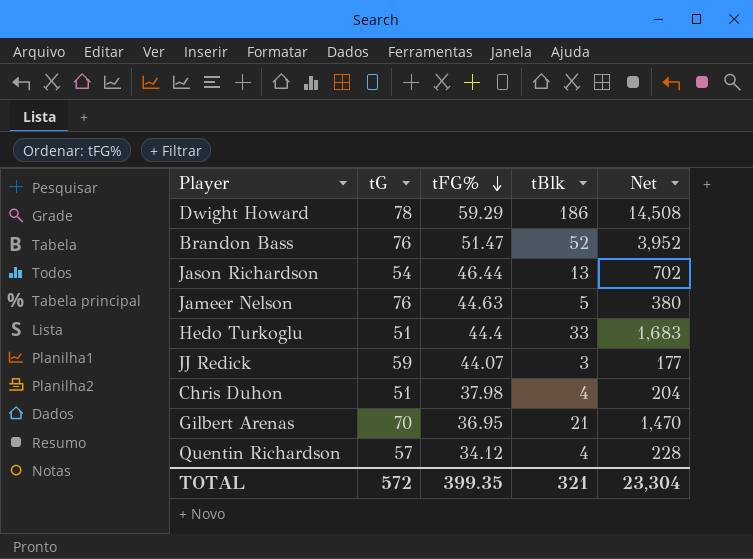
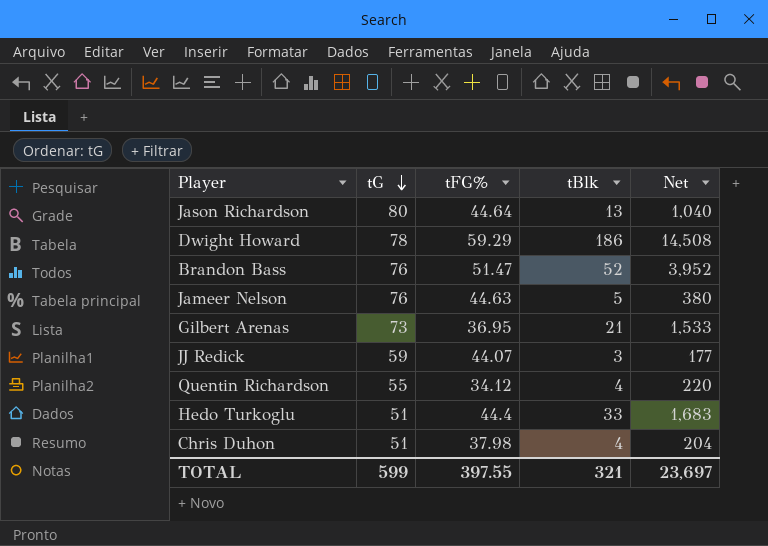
row order: tFG% descending -> tG descending
Jason Richardson | tG: 54 -> 80
Jason Richardson | tFG%: 46.44 -> 44.64
Jason Richardson | Net: 702 -> 1,040
Gilbert Arenas | tG: 70 -> 73
Gilbert Arenas | Net: 1,470 -> 1,533
Quentin Richardson | tG: 57 -> 55
Quentin Richardson | Net: 228 -> 220
TOTAL | tG: 572 -> 599
TOTAL | tFG%: 399.35 -> 397.55
TOTAL | Net: 23,304 -> 23,697

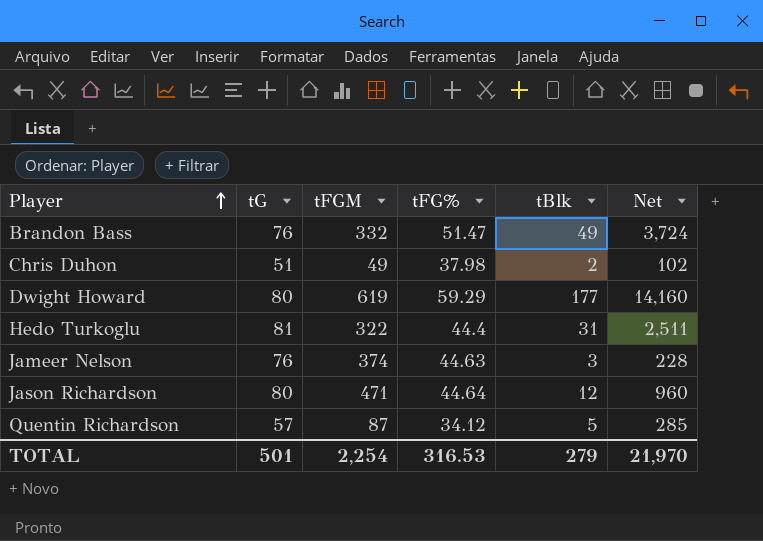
row order: tG descending -> Player ascending
column tFGM | position: none -> 3
row Gilbert Arenas: 73 | 36.95 | 21 | 1,533 -> none
row JJ Redick: 59 | 44.07 | 3 | 177 -> none
Brandon Bass | tBlk: 52 -> 49
Brandon Bass | Net: 3,952 -> 3,724
Chris Duhon | tBlk: 4 -> 2
Chris Duhon | Net: 204 -> 102
Dwight Howard | tG: 78 -> 80
Dwight Howard | tBlk: 186 -> 177
Dwight Howard | Net: 14,508 -> 14,160
Hedo Turkoglu | tG: 51 -> 81
Hedo Turkoglu | tBlk: 33 -> 31
Hedo Turkoglu | Net: 1,683 -> 2,511
Jameer Nelson | tBlk: 5 -> 3
Jameer Nelson | Net: 380 -> 228
Jason Richardson | tBlk: 13 -> 12
Jason Richardson | Net: 1,040 -> 960
Quentin Richardson | tG: 55 -> 57
Quentin Richardson | tBlk: 4 -> 5
Quentin Richardson | Net: 220 -> 285
TOTAL | tG: 599 -> 501
TOTAL | tFG%: 397.55 -> 316.53
TOTAL | tBlk: 321 -> 279
TOTAL | Net: 23,697 -> 21,970

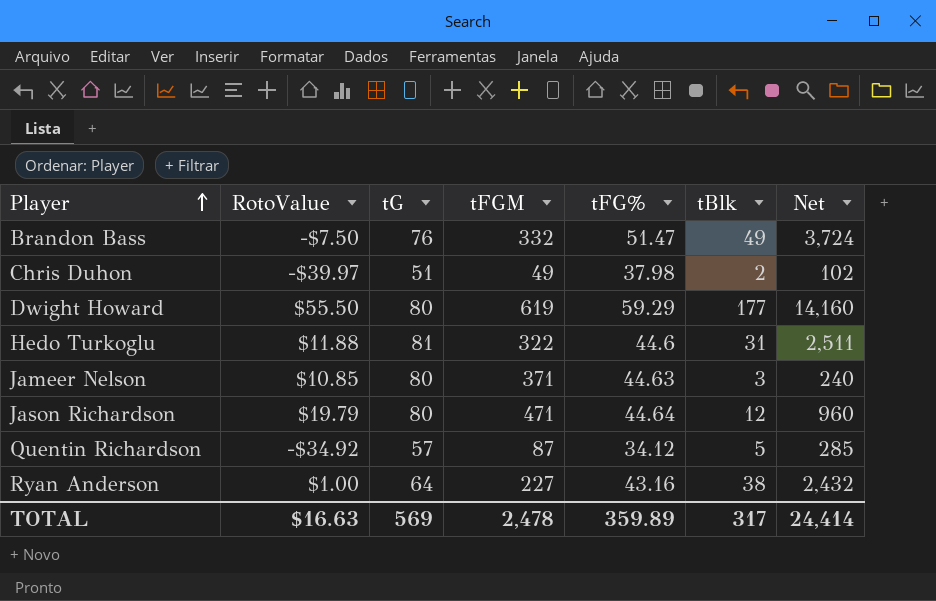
column RotoValue | position: none -> 2
Hedo Turkoglu | tFG%: 44.4 -> 44.6
Jameer Nelson | tG: 76 -> 80
Jameer Nelson | tFGM: 374 -> 371
Jameer Nelson | Net: 228 -> 240
row Ryan Anderson: none -> $1.00 | 64 | 227 | 43.16 | 38 | 2,432
TOTAL | tG: 501 -> 569
TOTAL | tFGM: 2,254 -> 2,478
TOTAL | tFG%: 316.53 -> 359.89
TOTAL | tBlk: 279 -> 317
TOTAL | Net: 21,970 -> 24,414

